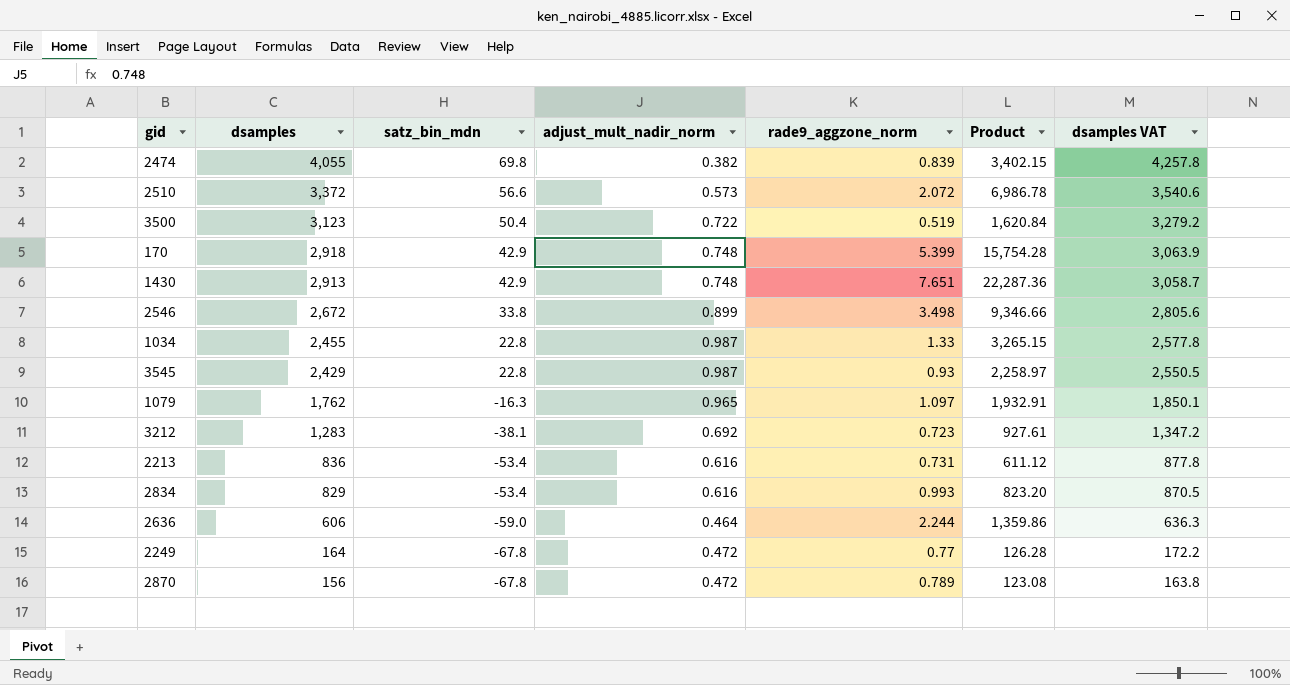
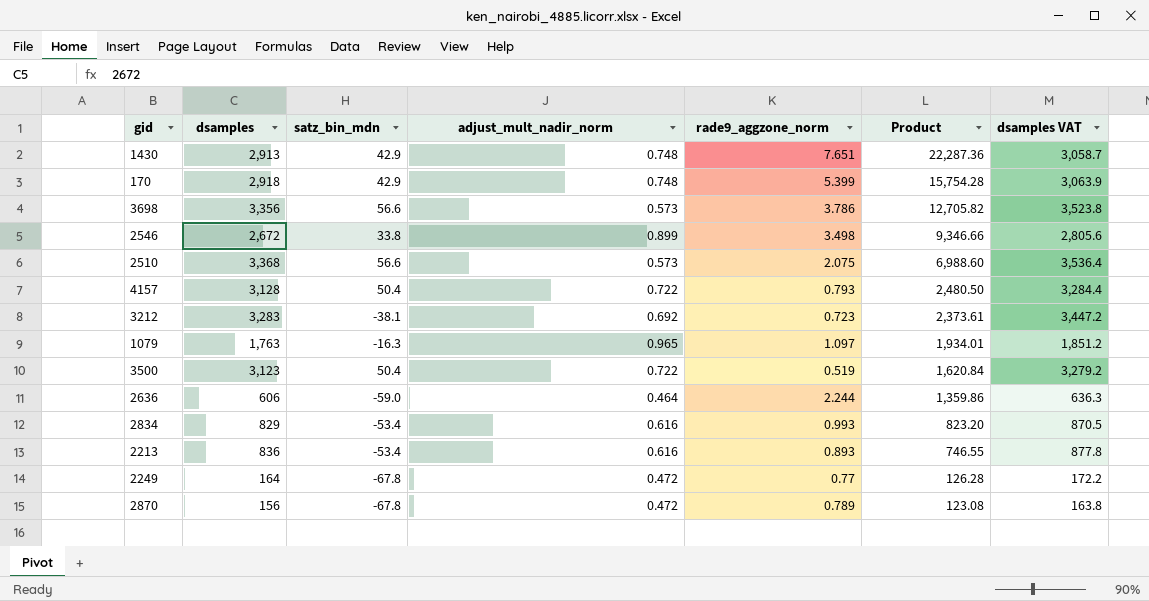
row order: dsamples descending -> Product descending
row 2474: 4,055 | 69.8 | 0.382 | 0.839 | 3,402.15 | 4,257.8 -> none
row 1034: 2,455 | 22.8 | 0.987 | 1.33 | 3,265.15 | 2,577.8 -> none
row 3545: 2,429 | 22.8 | 0.987 | 0.93 | 2,258.97 | 2,550.5 -> none
row 3698: none -> 3,356 | 56.6 | 0.573 | 3.786 | 12,705.82 | 3,523.8
2510 | dsamples: 3,372 -> 3,368
2510 | rade9_aggzone_norm: 2.072 -> 2.075
2510 | Product: 6,986.78 -> 6,988.60
2510 | dsamples VAT: 3,540.6 -> 3,536.4
row 4157: none -> 3,128 | 50.4 | 0.722 | 0.793 | 2,480.50 | 3,284.4
3212 | dsamples: 1,283 -> 3,283
3212 | Product: 927.61 -> 2,373.61
3212 | dsamples VAT: 1,347.2 -> 3,447.2
1079 | dsamples: 1,762 -> 1,763
1079 | Product: 1,932.91 -> 1,934.01
1079 | dsamples VAT: 1,850.1 -> 1,851.2
2213 | rade9_aggzone_norm: 0.731 -> 0.893
2213 | Product: 611.12 -> 746.55

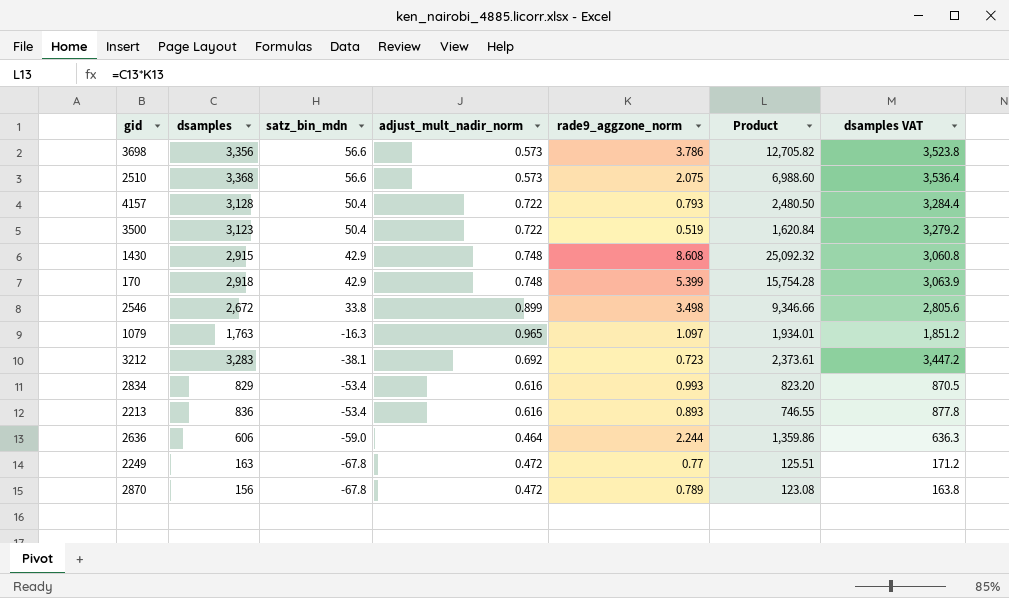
row order: Product descending -> satz_bin_mdn descending
1430 | dsamples: 2,913 -> 2,915
1430 | rade9_aggzone_norm: 7.651 -> 8.608
1430 | Product: 22,287.36 -> 25,092.32
1430 | dsamples VAT: 3,058.7 -> 3,060.8
2249 | dsamples: 164 -> 163
2249 | Product: 126.28 -> 125.51
2249 | dsamples VAT: 172.2 -> 171.2

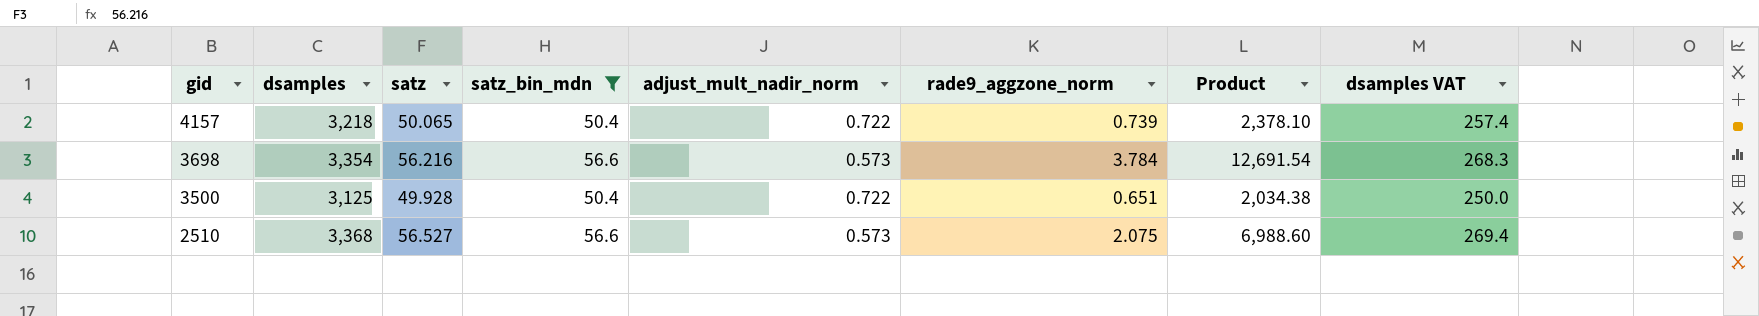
filter: none -> satz_bin_mdn >= 50.4
row order: satz_bin_mdn descending -> gid descending
column satz | position: none -> 3
column dsamples VAT | formula: [dsamples] * 1.05 -> [dsamples] * 0.08
4157 | dsamples: 3,128 -> 3,218
4157 | rade9_aggzone_norm: 0.793 -> 0.739
4157 | Product: 2,480.50 -> 2,378.10
3698 | dsamples: 3,356 -> 3,354
3698 | rade9_aggzone_norm: 3.786 -> 3.784
3698 | Product: 12,705.82 -> 12,691.54
3500 | dsamples: 3,123 -> 3,125
3500 | rade9_aggzone_norm: 0.519 -> 0.651
3500 | Product: 1,620.84 -> 2,034.38

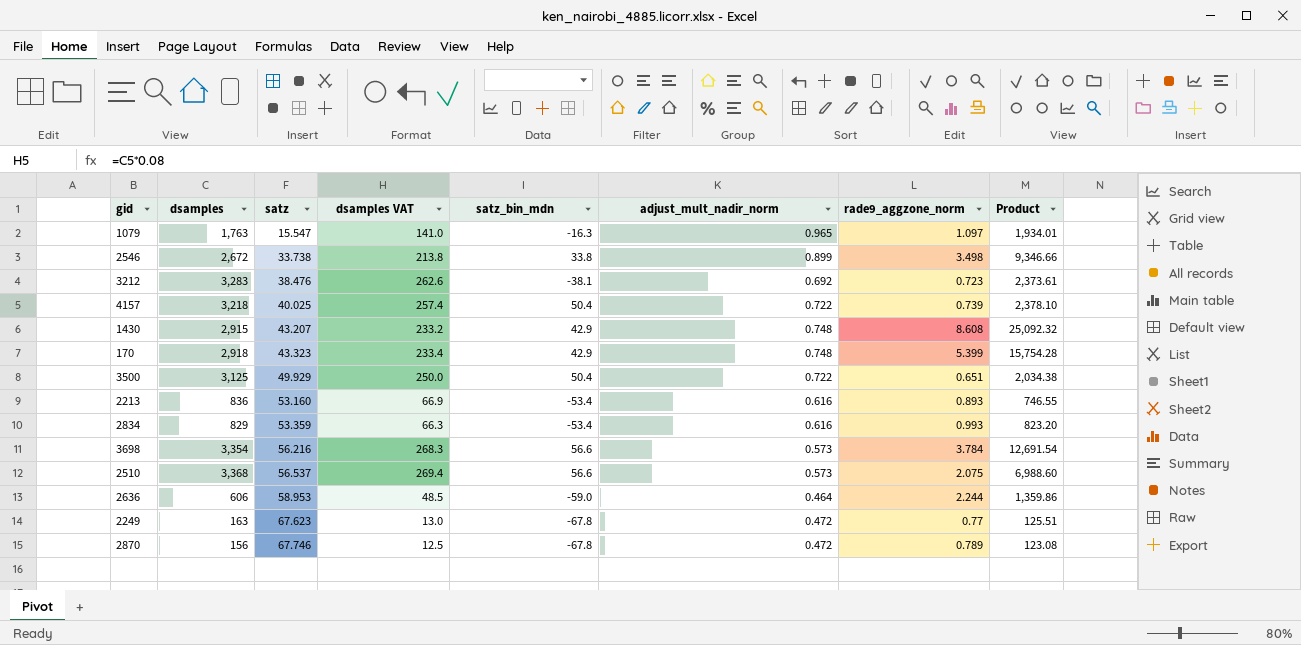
filter: satz_bin_mdn >= 50.4 -> none
row order: gid descending -> satz ascending
column dsamples VAT | position: 8 -> 4
4157 | satz: 50.065 -> 40.025
3500 | satz: 49.928 -> 49.929
2510 | satz: 56.527 -> 56.537

